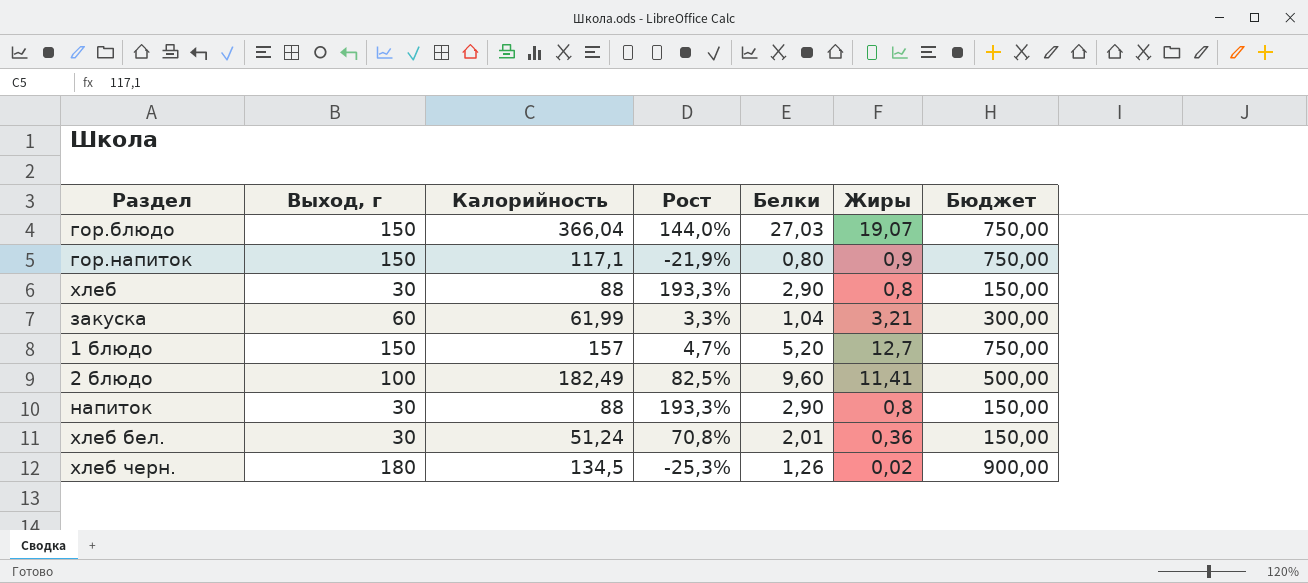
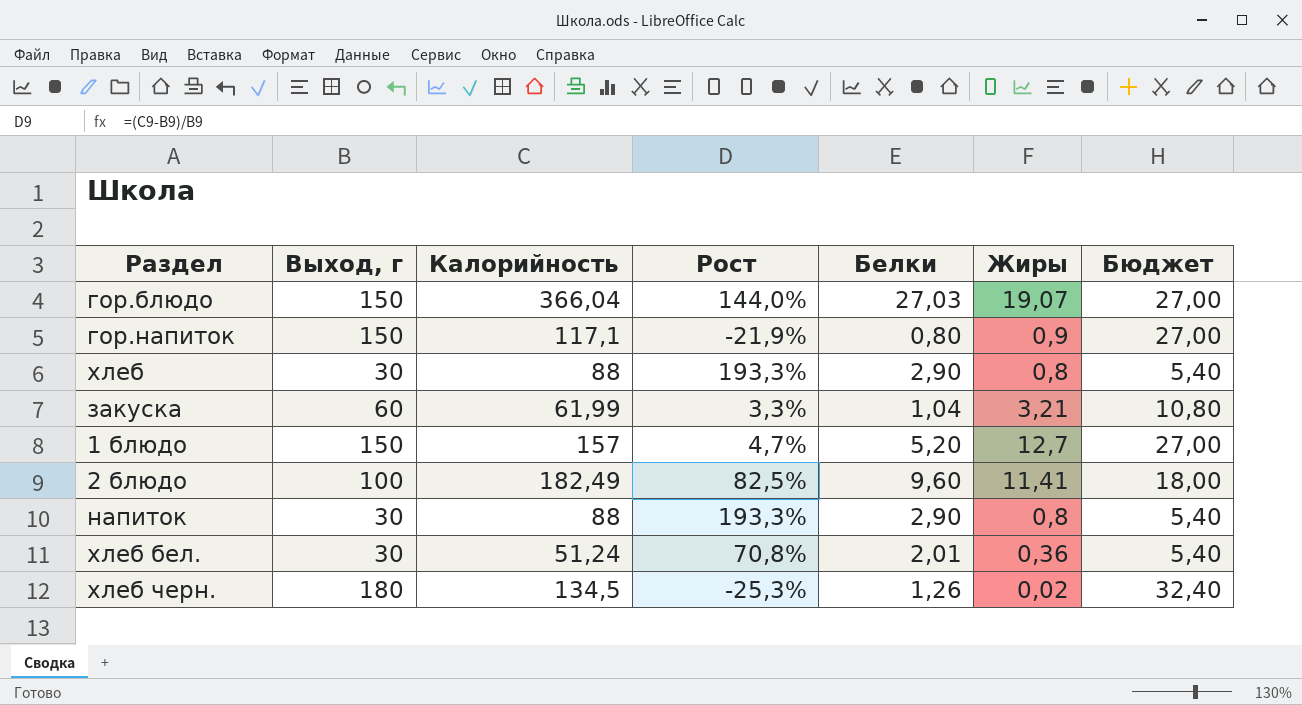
column Бюджет | formula: [Выход, г] * 5 -> [Выход, г] * 0,18

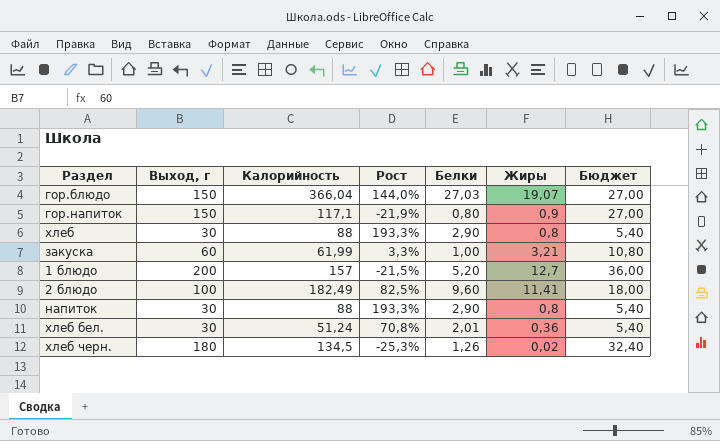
закуска | Белки: 1,04 -> 1,00
1 блюдо | Выход, г: 150 -> 200
1 блюдо | Рост: 4,7% -> -21,5%
1 блюдо | Бюджет: 27,00 -> 36,00

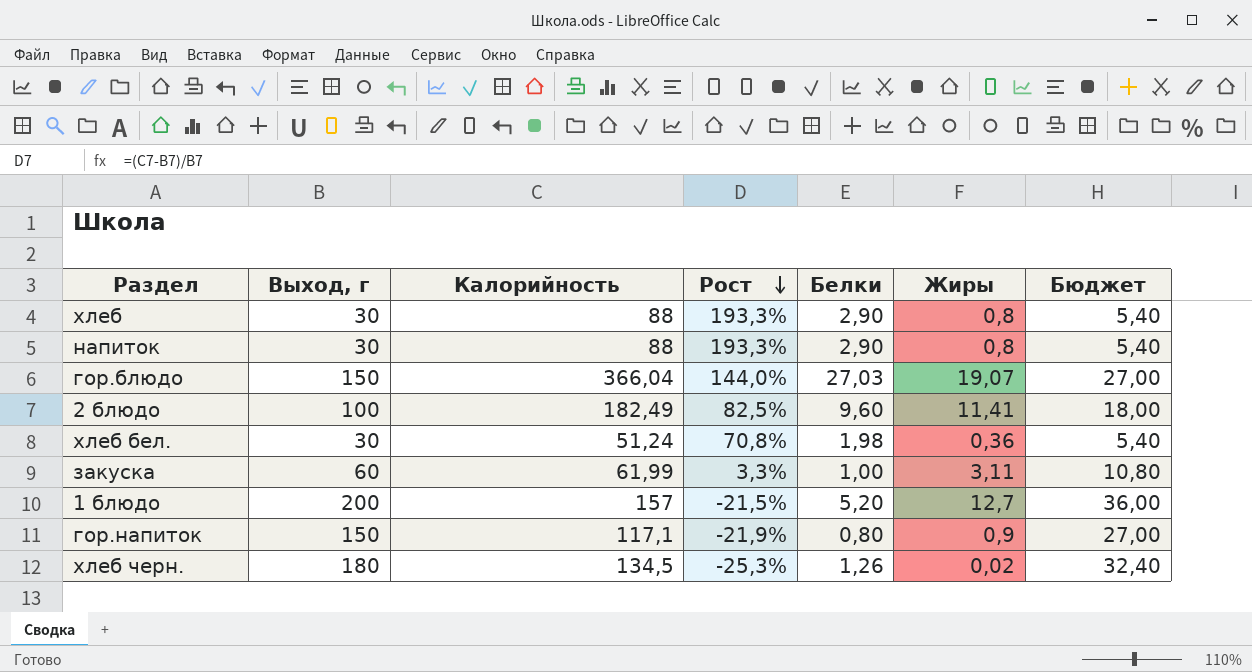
row order: none -> Рост descending
хлеб бел. | Белки: 2,01 -> 1,98
закуска | Жиры: 3,21 -> 3,11

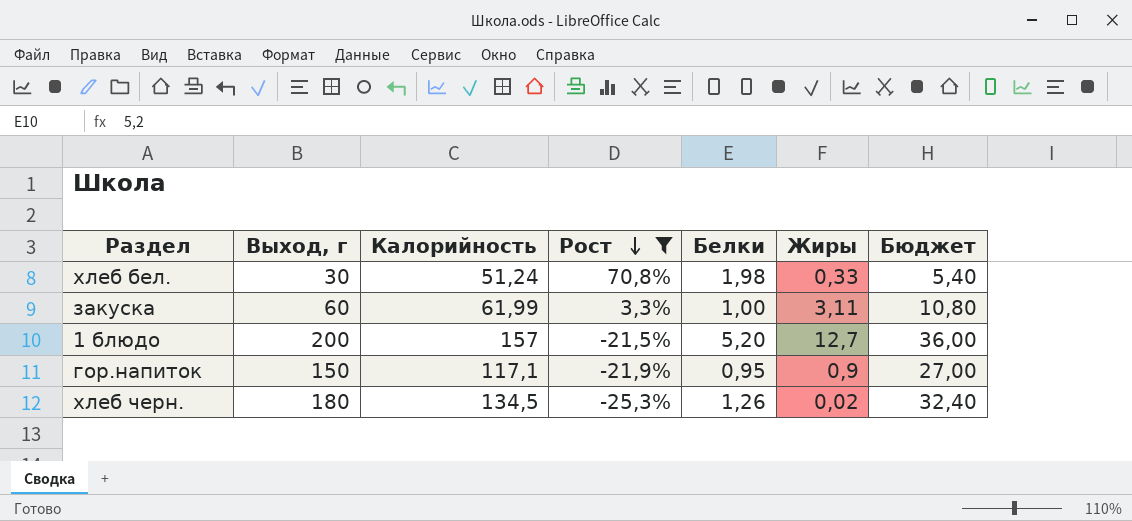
filter: none -> Рост <= 70,8%
хлеб бел. | Жиры: 0,36 -> 0,33
гор.напиток | Белки: 0,80 -> 0,95

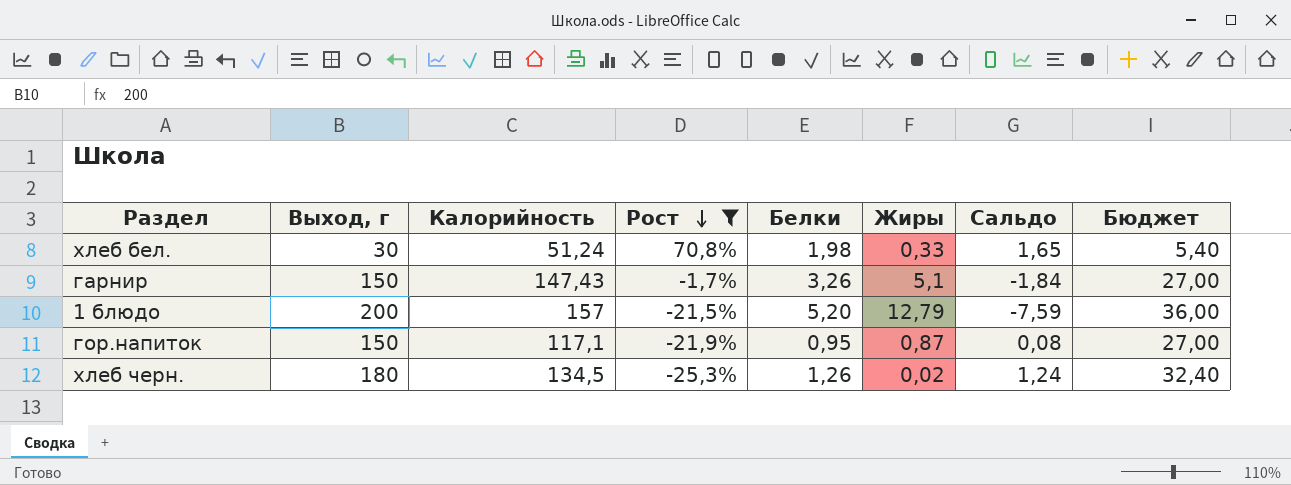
column Сальдо | formula: none -> [Белки] - [Жиры]
row закуска: 60 | 61,99 | 3,3% | 1,00 | 3,11 | 10,80 -> none
row гарнир: none -> 150 | 147,43 | -1,7% | 3,26 | 5,1 | -1,84 | 27,00
1 блюдо | Жиры: 12,7 -> 12,79
гор.напиток | Жиры: 0,9 -> 0,87

